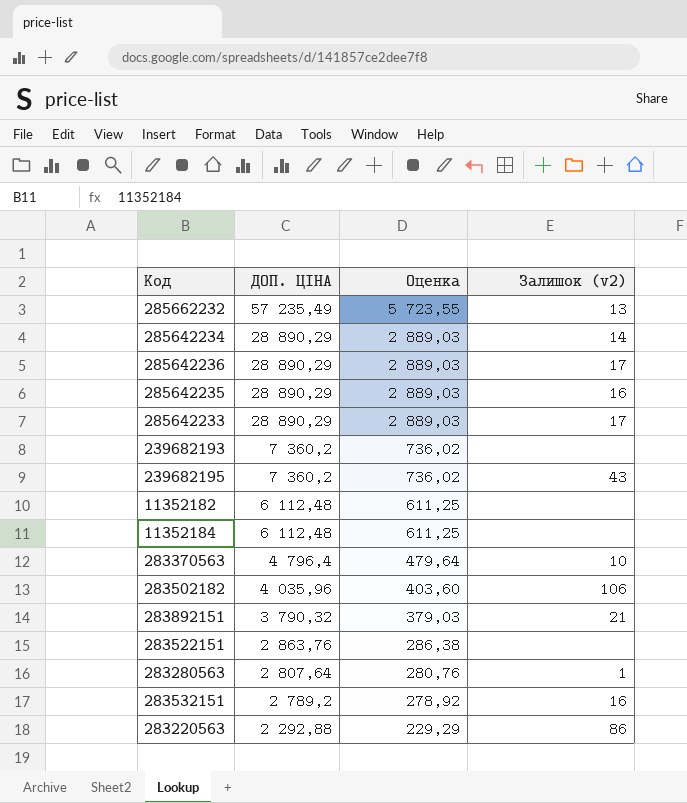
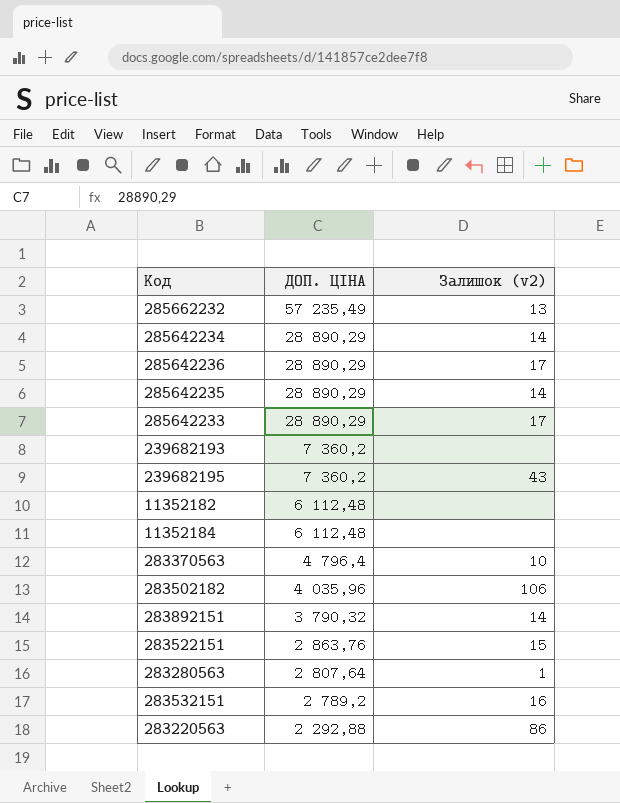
column Оценка | formula: [ДОП. ЦІНА] * 0,1 -> none
285642235 | Залишок (v2): 16 -> 14
283892151 | Залишок (v2): 21 -> 14
283522151 | Залишок (v2): none -> 15

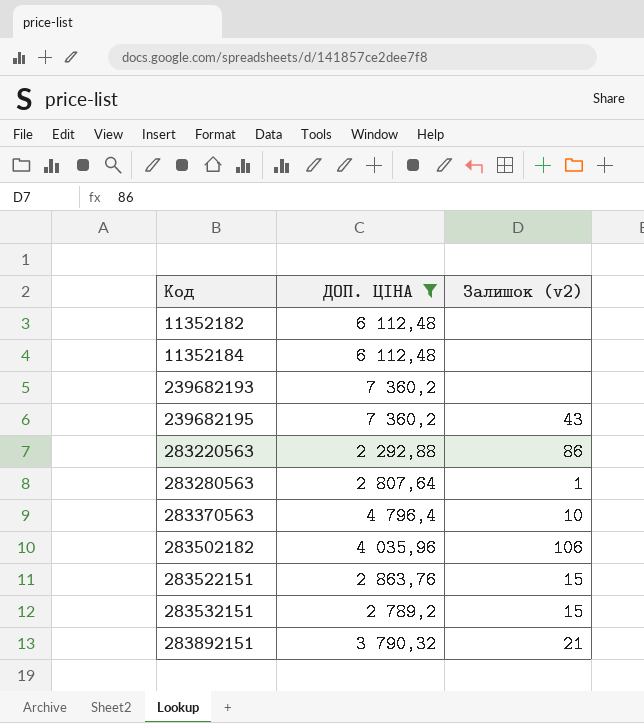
filter: none -> ДОП. ЦІНА <= 7 360,2
row order: ДОП. ЦІНА descending -> Код ascending
283532151 | Залишок (v2): 16 -> 15
283892151 | Залишок (v2): 14 -> 21

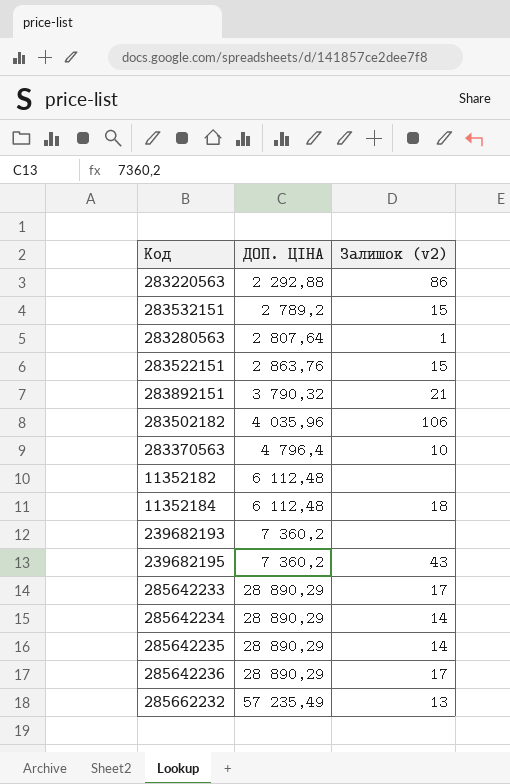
filter: ДОП. ЦІНА <= 7 360,2 -> none
row order: Код ascending -> ДОП. ЦІНА ascending
11352184 | Залишок (v2): none -> 18

